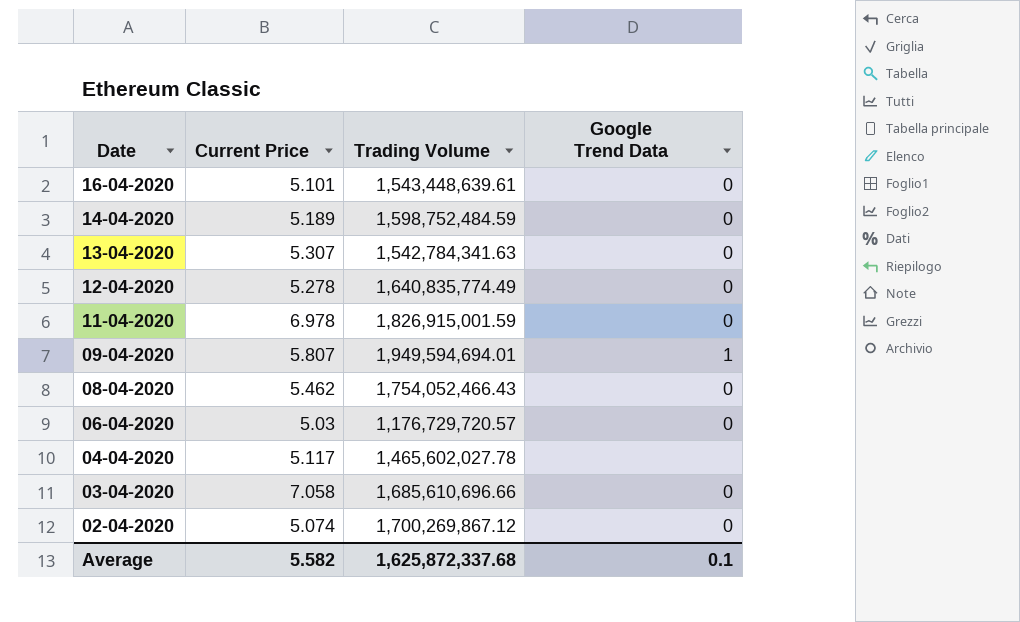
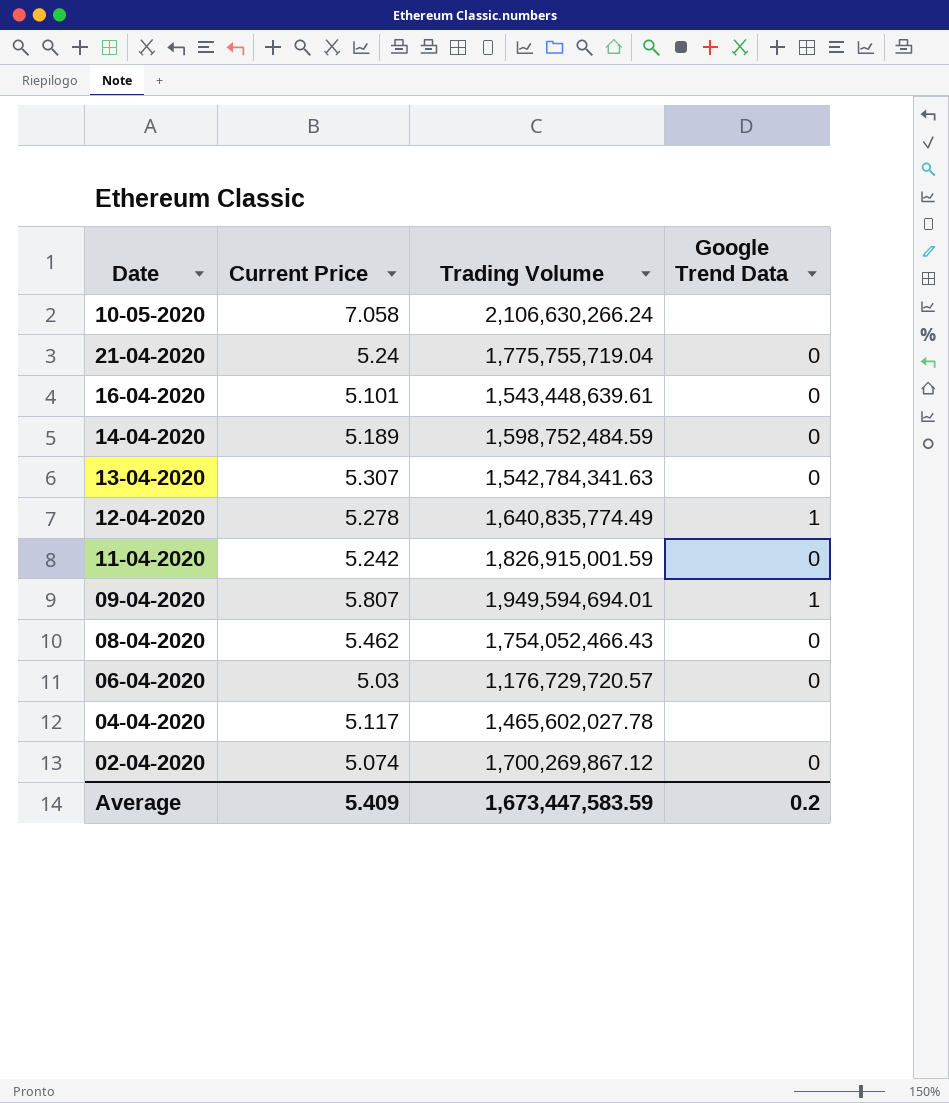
row 03-04-2020: 7.058 | 1,685,610,696.66 | 0 -> none
row 10-05-2020: none -> 7.058 | 2,106,630,266.24 | none
row 21-04-2020: none -> 5.24 | 1,775,755,719.04 | 0
12-04-2020 | Google Trend Data: 0 -> 1
11-04-2020 | Current Price: 6.978 -> 5.242
Average | Current Price: 5.582 -> 5.409
Average | Trading Volume: 1,625,872,337.68 -> 1,673,447,583.59
Average | Google Trend Data: 0.1 -> 0.2

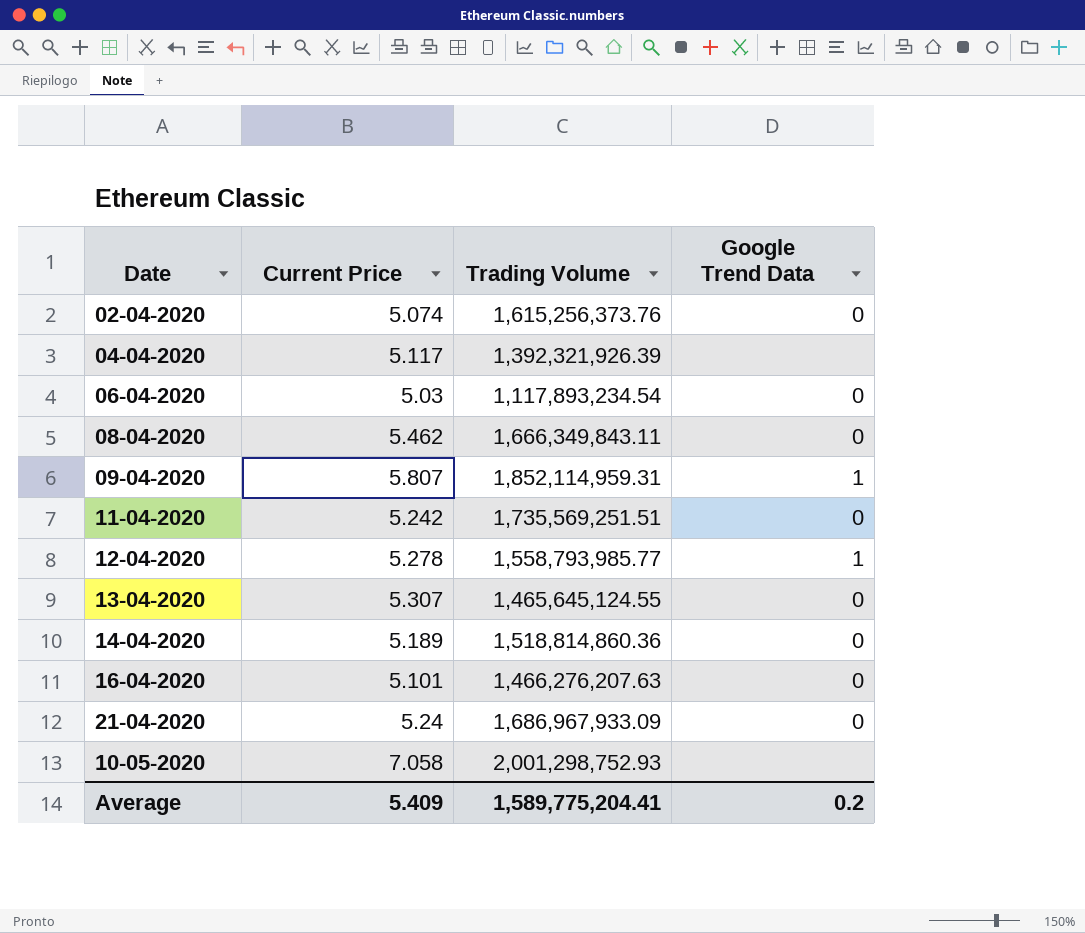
row order: Date descending -> Date ascending
02-04-2020 | Trading Volume: 1,700,269,867.12 -> 1,615,256,373.76
04-04-2020 | Trading Volume: 1,465,602,027.78 -> 1,392,321,926.39
06-04-2020 | Trading Volume: 1,176,729,720.57 -> 1,117,893,234.54
08-04-2020 | Trading Volume: 1,754,052,466.43 -> 1,666,349,843.11
09-04-2020 | Trading Volume: 1,949,594,694.01 -> 1,852,114,959.31
11-04-2020 | Trading Volume: 1,826,915,001.59 -> 1,735,569,251.51
12-04-2020 | Trading Volume: 1,640,835,774.49 -> 1,558,793,985.77
13-04-2020 | Trading Volume: 1,542,784,341.63 -> 1,465,645,124.55
14-04-2020 | Trading Volume: 1,598,752,484.59 -> 1,518,814,860.36
16-04-2020 | Trading Volume: 1,543,448,639.61 -> 1,466,276,207.63
21-04-2020 | Trading Volume: 1,775,755,719.04 -> 1,686,967,933.09
10-05-2020 | Trading Volume: 2,106,630,266.24 -> 2,001,298,752.93
Average | Trading Volume: 1,673,447,583.59 -> 1,589,775,204.41

